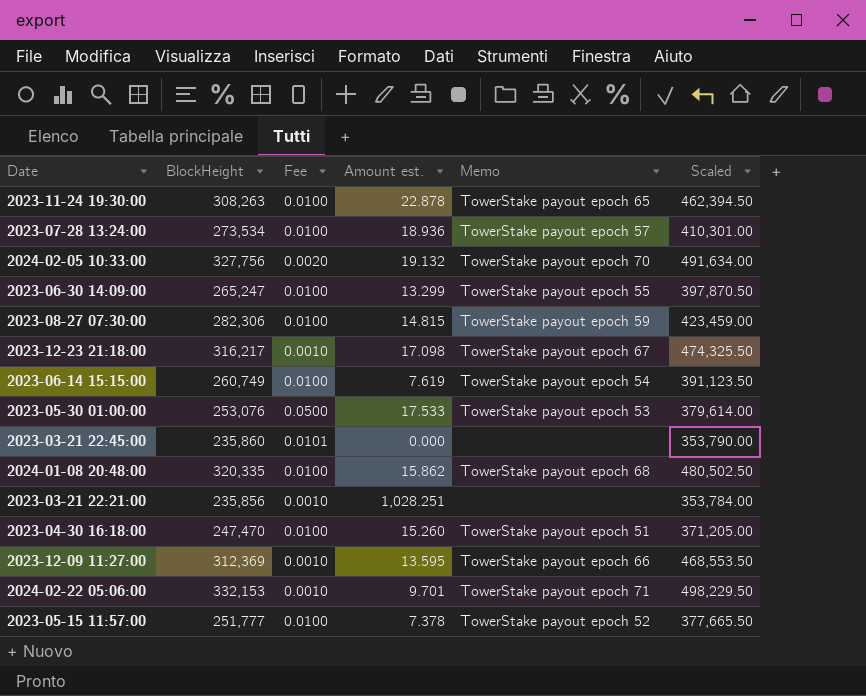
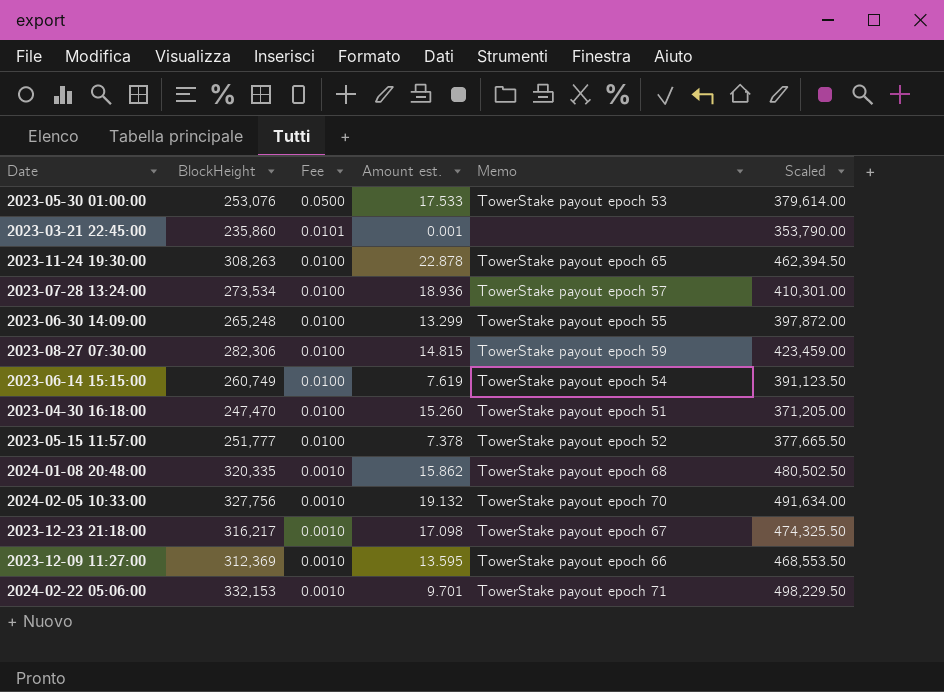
row order: none -> Fee descending
row 2023-03-21 22:21:00: 235,856 | 0.0010 | 1,028.251 | none | 353,784.00 -> none
2023-03-21 22:45:00 | Amount est.: 0.000 -> 0.001
2023-06-30 14:09:00 | BlockHeight: 265,247 -> 265,248
2023-06-30 14:09:00 | Scaled: 397,870.50 -> 397,872.00
2024-01-08 20:48:00 | Fee: 0.0100 -> 0.0010
2024-02-05 10:33:00 | Fee: 0.0020 -> 0.0010

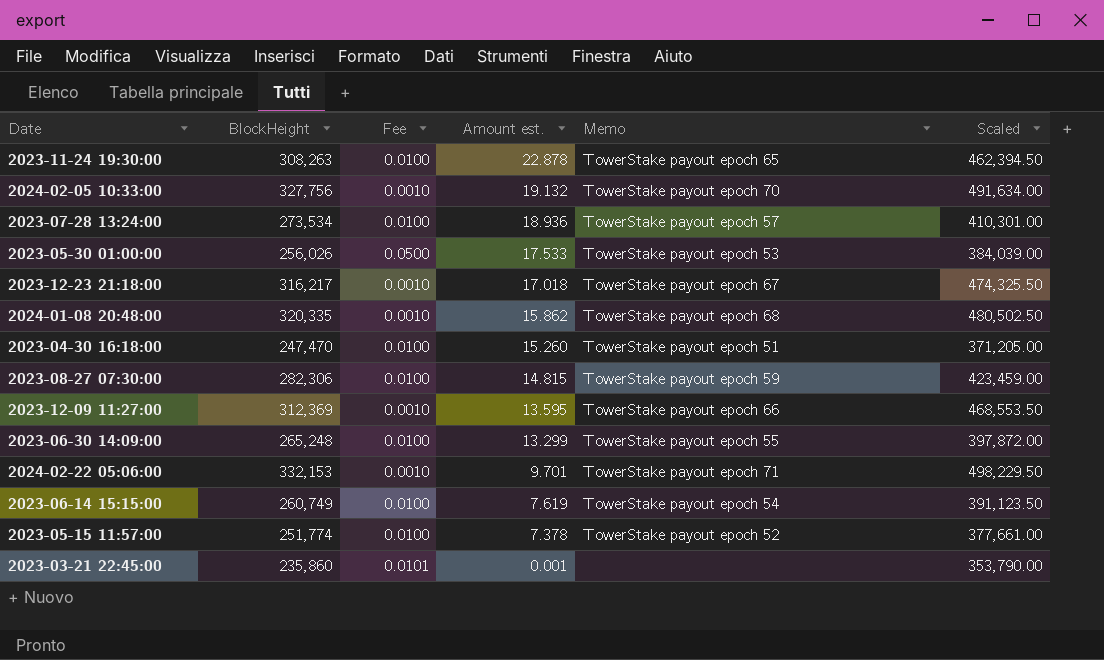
row order: Fee descending -> Amount est. descending
2023-05-30 01:00:00 | BlockHeight: 253,076 -> 256,026
2023-05-30 01:00:00 | Scaled: 379,614.00 -> 384,039.00
2023-12-23 21:18:00 | Amount est.: 17.098 -> 17.018
2023-05-15 11:57:00 | BlockHeight: 251,777 -> 251,774
2023-05-15 11:57:00 | Scaled: 377,665.50 -> 377,661.00

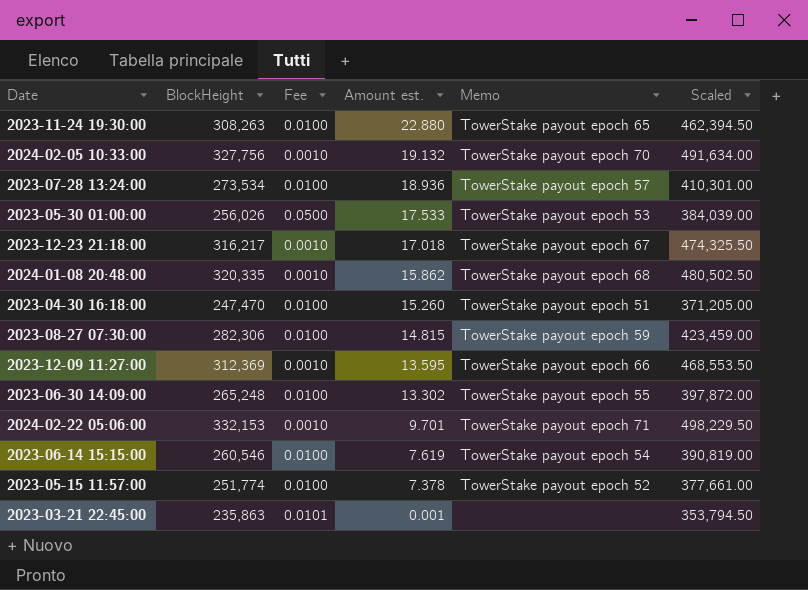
2023-11-24 19:30:00 | Amount est.: 22.878 -> 22.880
2023-06-30 14:09:00 | Amount est.: 13.299 -> 13.302
2023-06-14 15:15:00 | BlockHeight: 260,749 -> 260,546
2023-06-14 15:15:00 | Scaled: 391,123.50 -> 390,819.00
2023-03-21 22:45:00 | BlockHeight: 235,860 -> 235,863
2023-03-21 22:45:00 | Scaled: 353,790.00 -> 353,794.50

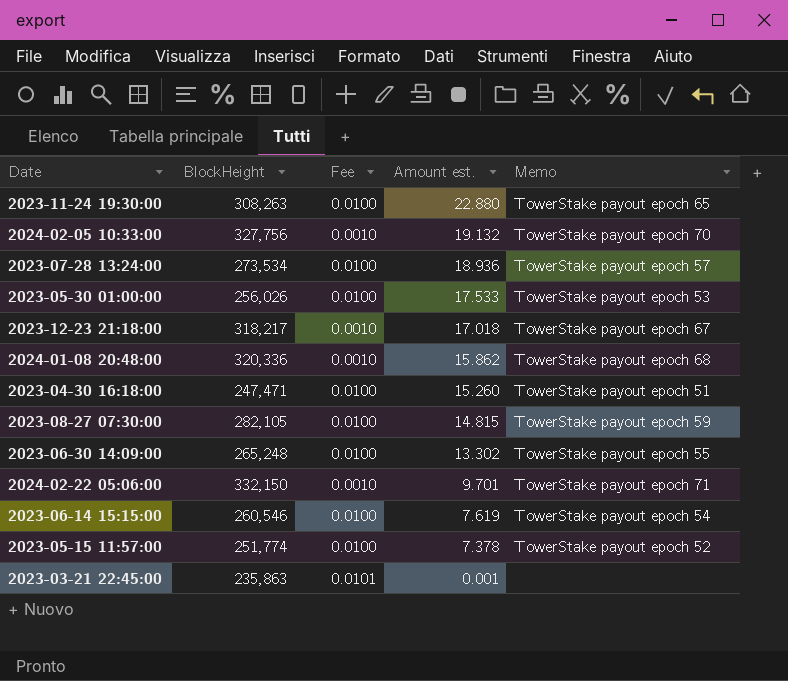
column Scaled | formula: [BlockHeight] * 1.5 -> none
row 2023-12-09 11:27:00: 312,369 | 0.0010 | 13.595 | TowerStake payout epoch 66 | 468,553.50 -> none
2023-05-30 01:00:00 | Fee: 0.0500 -> 0.0100
2023-12-23 21:18:00 | BlockHeight: 316,217 -> 318,217
2024-01-08 20:48:00 | BlockHeight: 320,335 -> 320,336
2023-04-30 16:18:00 | BlockHeight: 247,470 -> 247,471
2023-08-27 07:30:00 | BlockHeight: 282,306 -> 282,105
2024-02-22 05:06:00 | BlockHeight: 332,153 -> 332,150

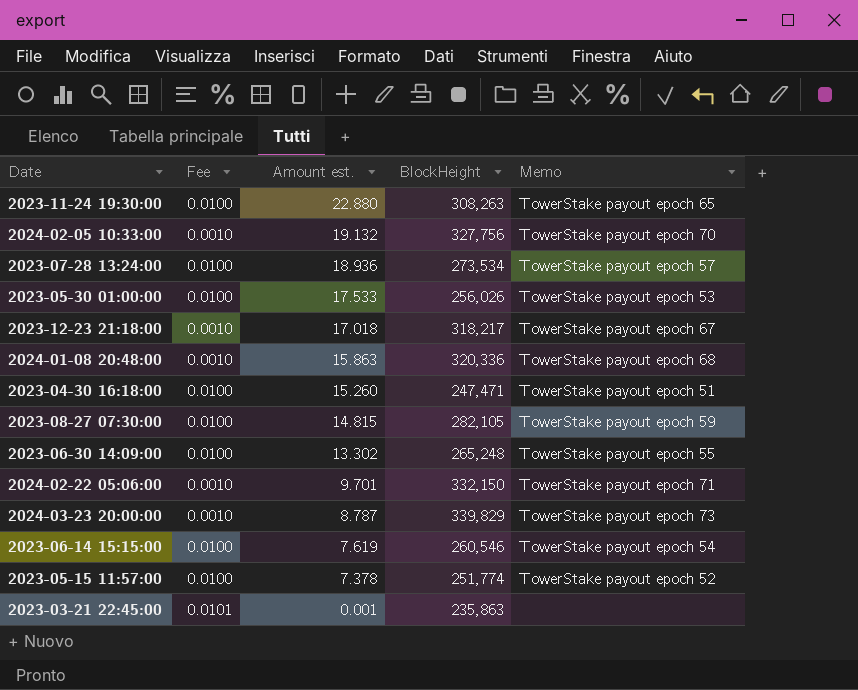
column BlockHeight | position: 2 -> 4
2024-01-08 20:48:00 | Amount est.: 15.862 -> 15.863
row 2024-03-23 20:00:00: none -> 0.0010 | 8.787 | 339,829 | TowerStake payout epoch 73

